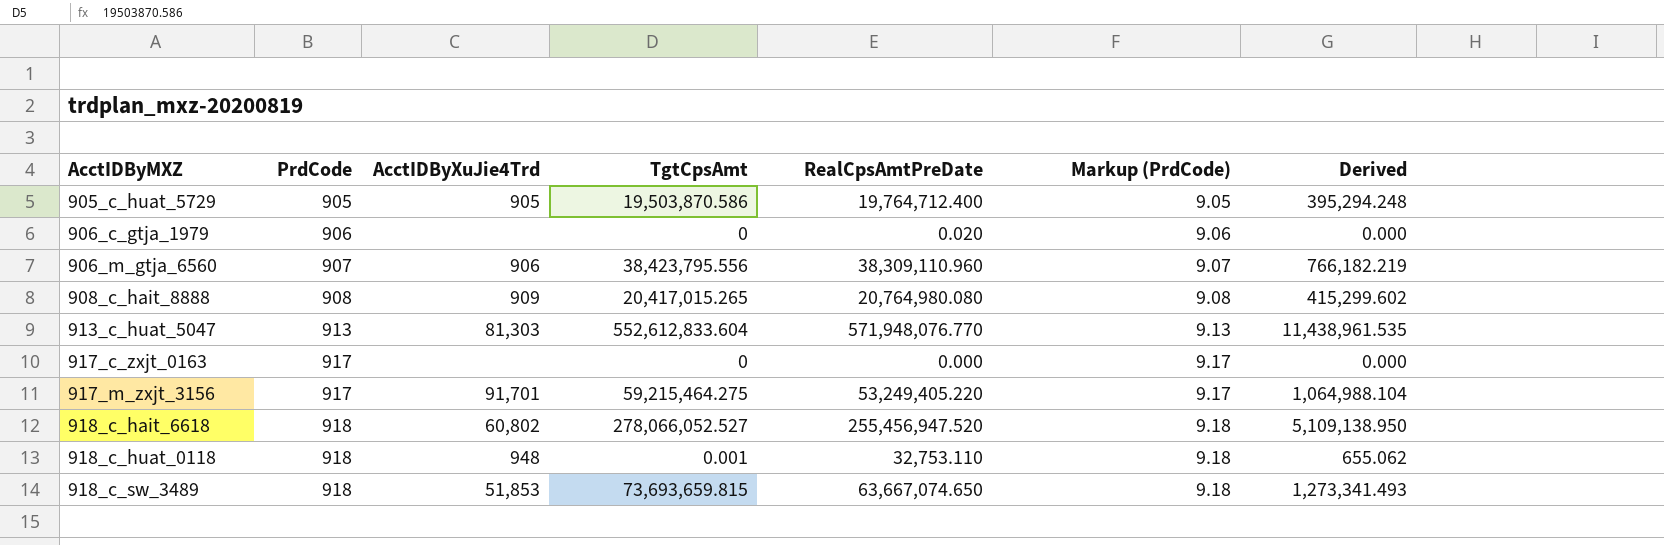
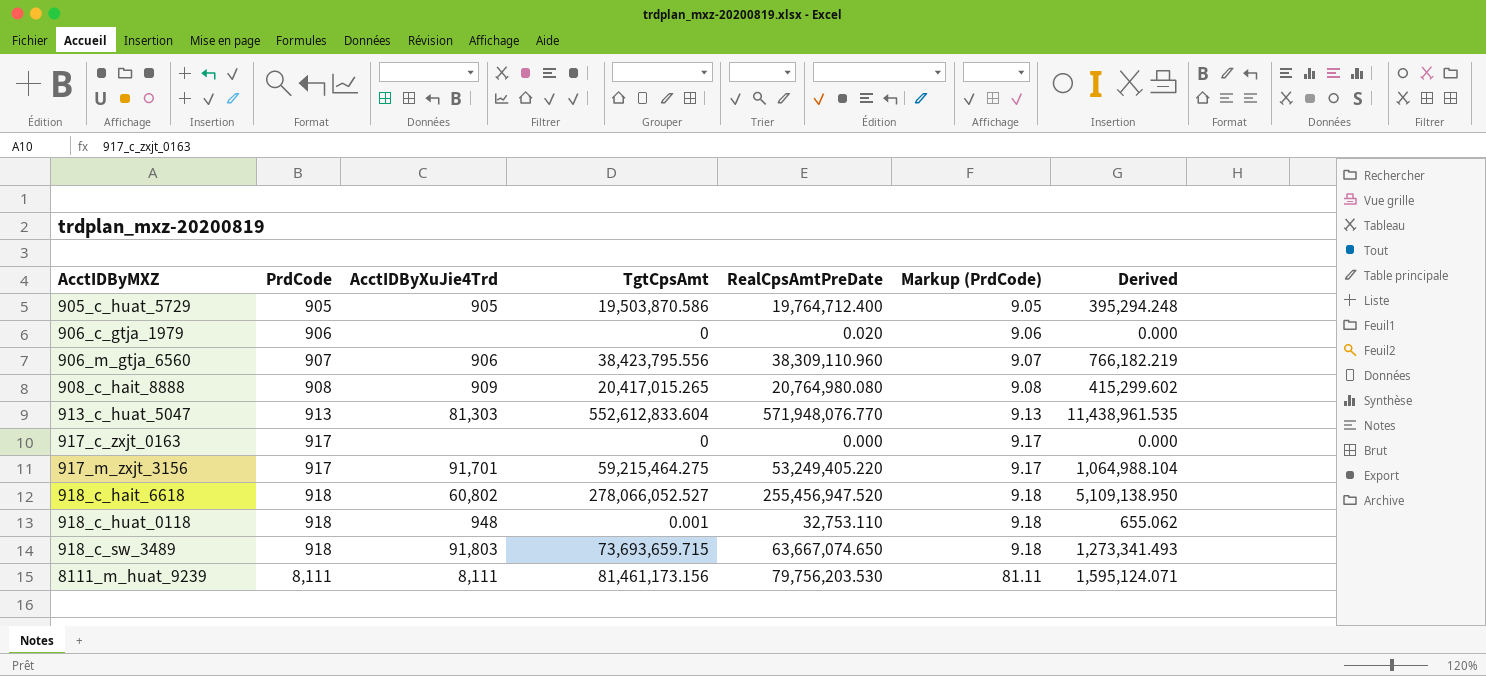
918_c_sw_3489 | AcctIDByXuJie4Trd: 51,853 -> 91,803
918_c_sw_3489 | TgtCpsAmt: 73,693,659.815 -> 73,693,659.715
row 8111_m_huat_9239: none -> 8,111 | 8,111 | 81,461,173.156 | 79,756,203.530 | 81.11 | 1,595,124.071

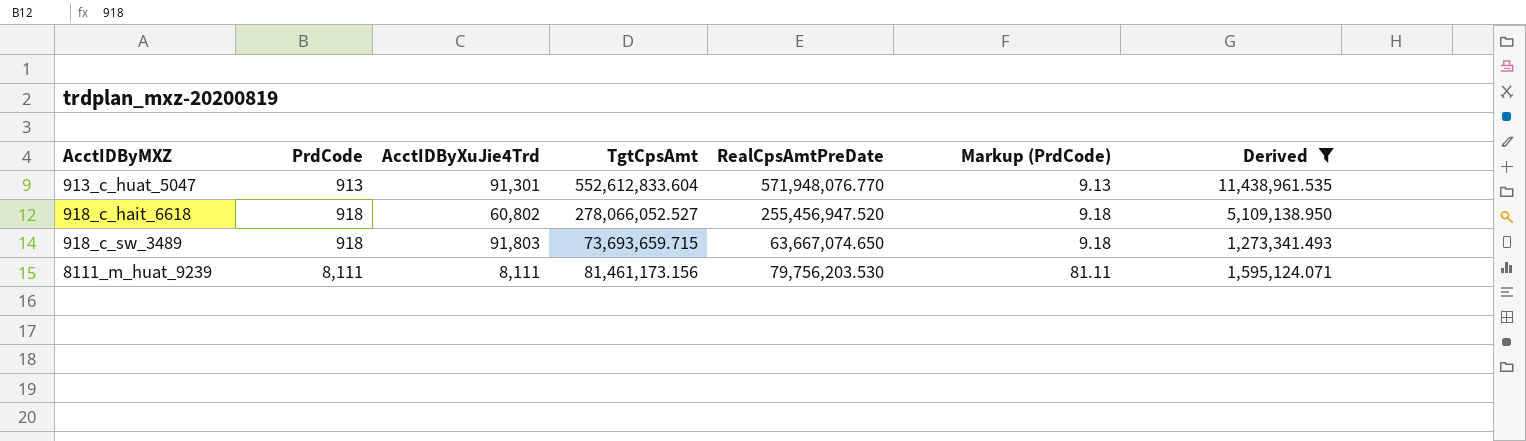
filter: none -> Derived >= 1,273,341.493
913_c_huat_5047 | AcctIDByXuJie4Trd: 81,303 -> 91,301

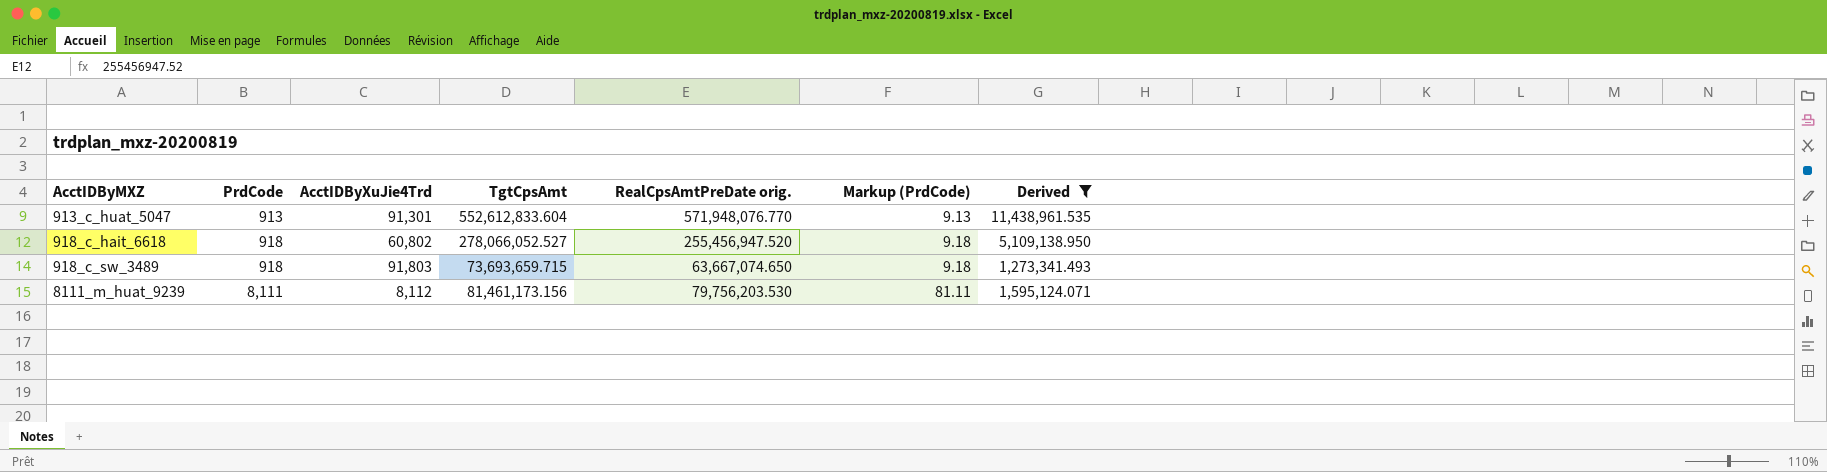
column name: RealCpsAmtPreDate -> RealCpsAmtPreDate orig.
8111_m_huat_9239 | AcctIDByXuJie4Trd: 8,111 -> 8,112

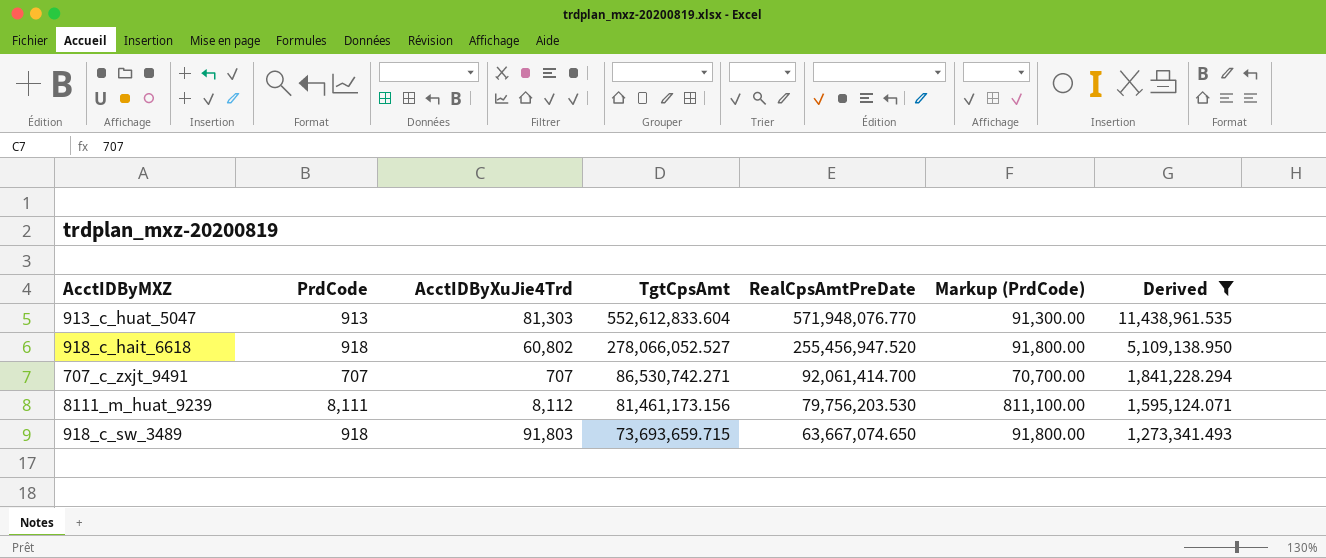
row order: AcctIDByMXZ ascending -> TgtCpsAmt descending
column name: RealCpsAmtPreDate orig. -> RealCpsAmtPreDate
column Markup (PrdCode) | formula: [PrdCode] * 0.01 -> [PrdCode] * 100
913_c_huat_5047 | AcctIDByXuJie4Trd: 91,301 -> 81,303
row 707_c_zxjt_9491: none -> 707 | 707 | 86,530,742.271 | 92,061,414.700 | 70,700.00 | 1,841,228.294

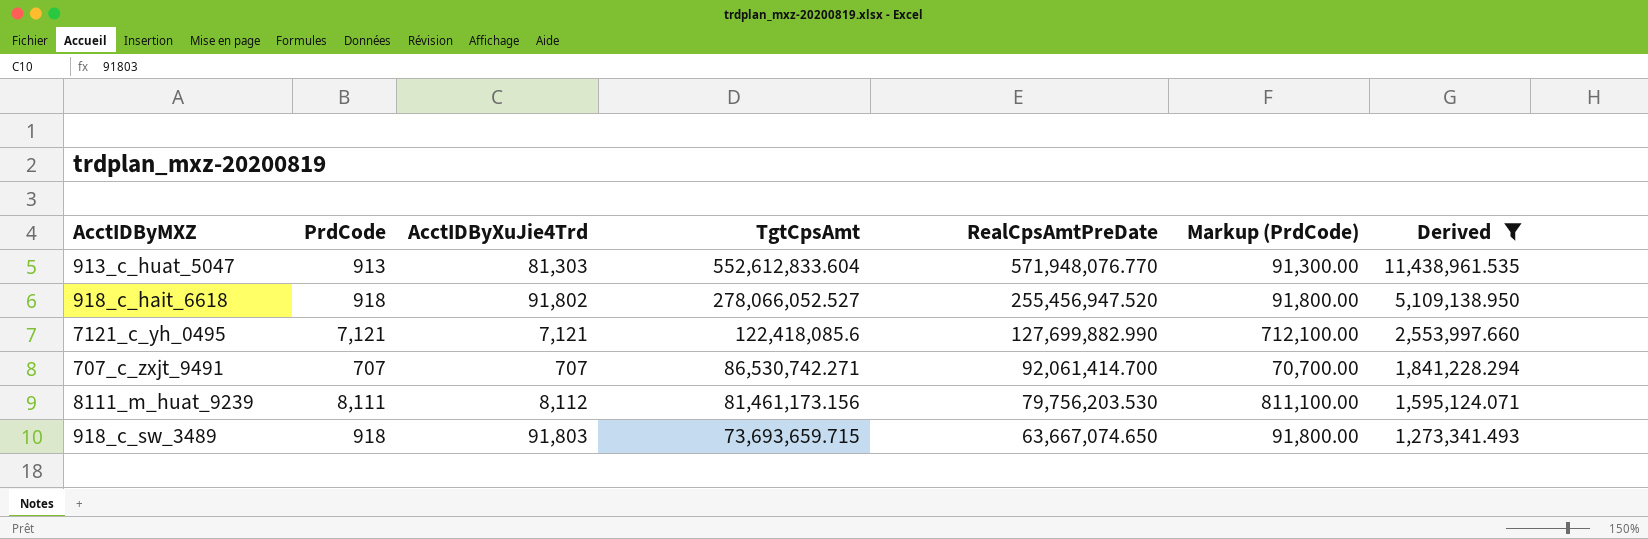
918_c_hait_6618 | AcctIDByXuJie4Trd: 60,802 -> 91,802
row 7121_c_yh_0495: none -> 7,121 | 7,121 | 122,418,085.6 | 127,699,882.990 | 712,100.00 | 2,553,997.660

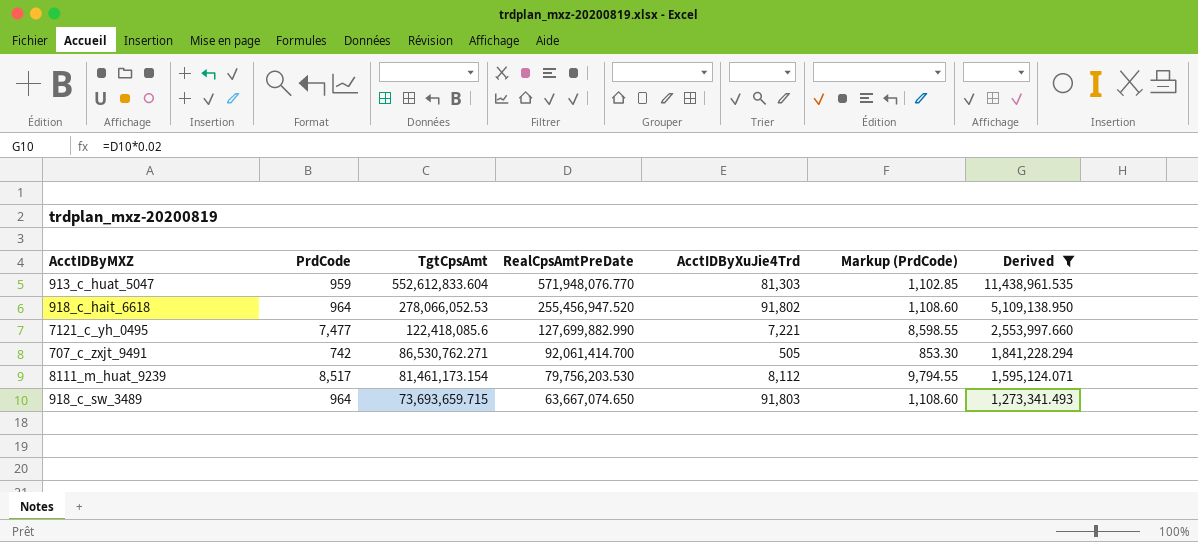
column AcctIDByXuJie4Trd | position: 3 -> 5
column Markup (PrdCode) | formula: [PrdCode] * 100 -> [PrdCode] * 1.15
913_c_huat_5047 | PrdCode: 913 -> 959
918_c_hait_6618 | PrdCode: 918 -> 964
918_c_hait_6618 | TgtCpsAmt: 278,066,052.527 -> 278,066,052.53
7121_c_yh_0495 | PrdCode: 7,121 -> 7,477
7121_c_yh_0495 | AcctIDByXuJie4Trd: 7,121 -> 7,221
707_c_zxjt_9491 | PrdCode: 707 -> 742
707_c_zxjt_9491 | TgtCpsAmt: 86,530,742.271 -> 86,530,762.271
707_c_zxjt_9491 | AcctIDByXuJie4Trd: 707 -> 505
8111_m_huat_9239 | PrdCode: 8,111 -> 8,517
8111_m_huat_9239 | TgtCpsAmt: 81,461,173.156 -> 81,461,173.154
918_c_sw_3489 | PrdCode: 918 -> 964

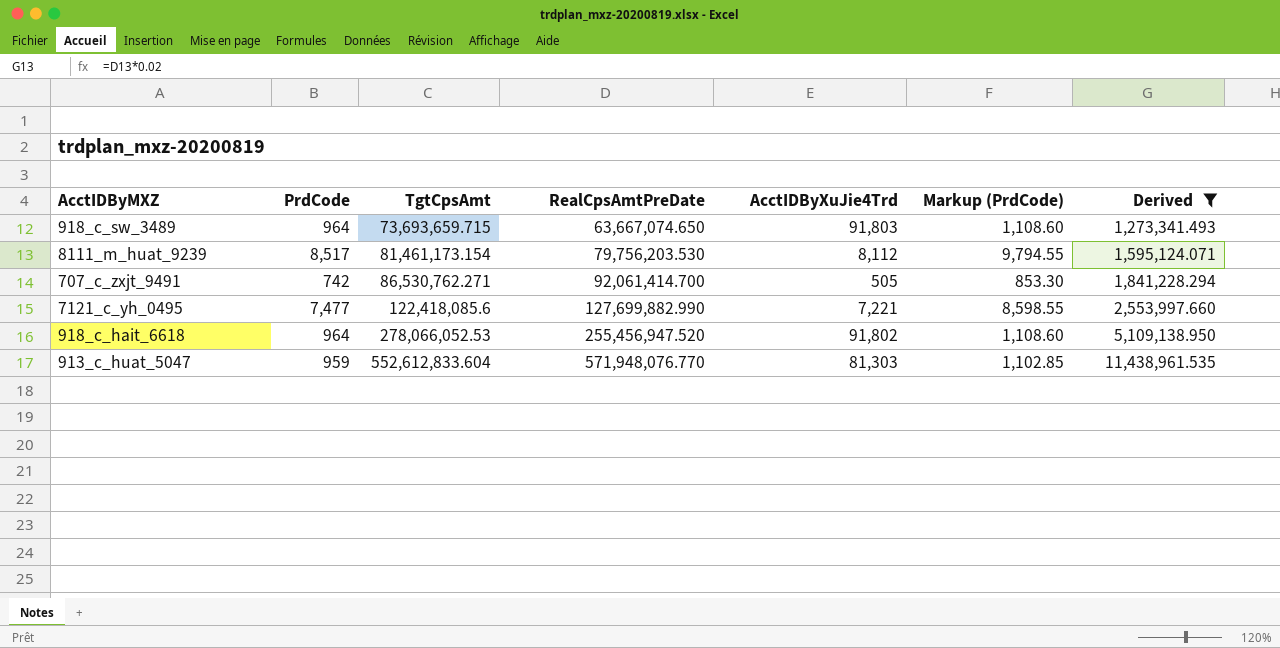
row order: TgtCpsAmt descending -> TgtCpsAmt ascending

